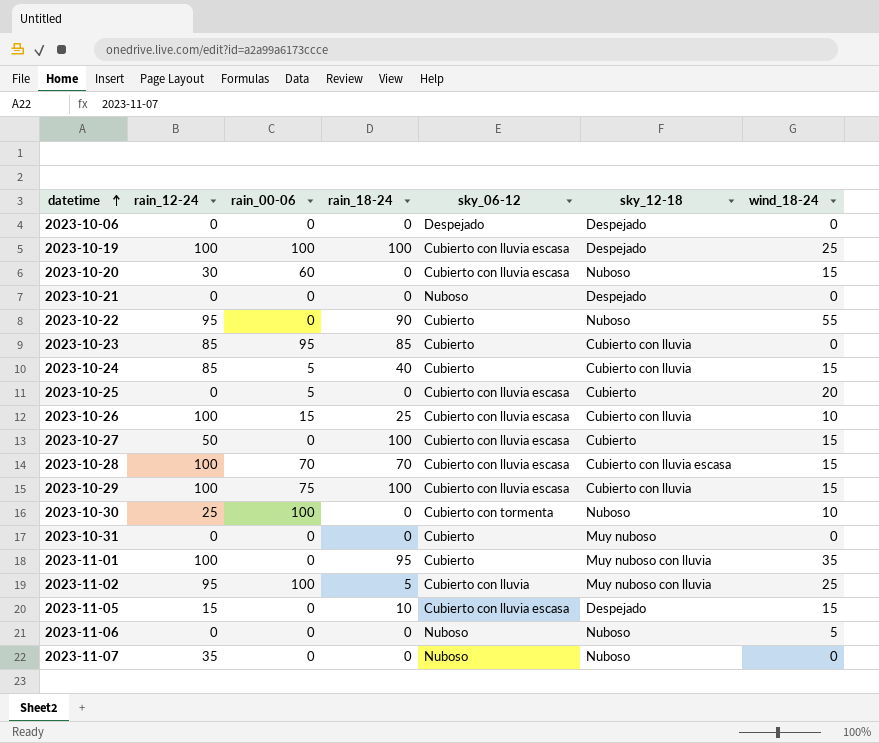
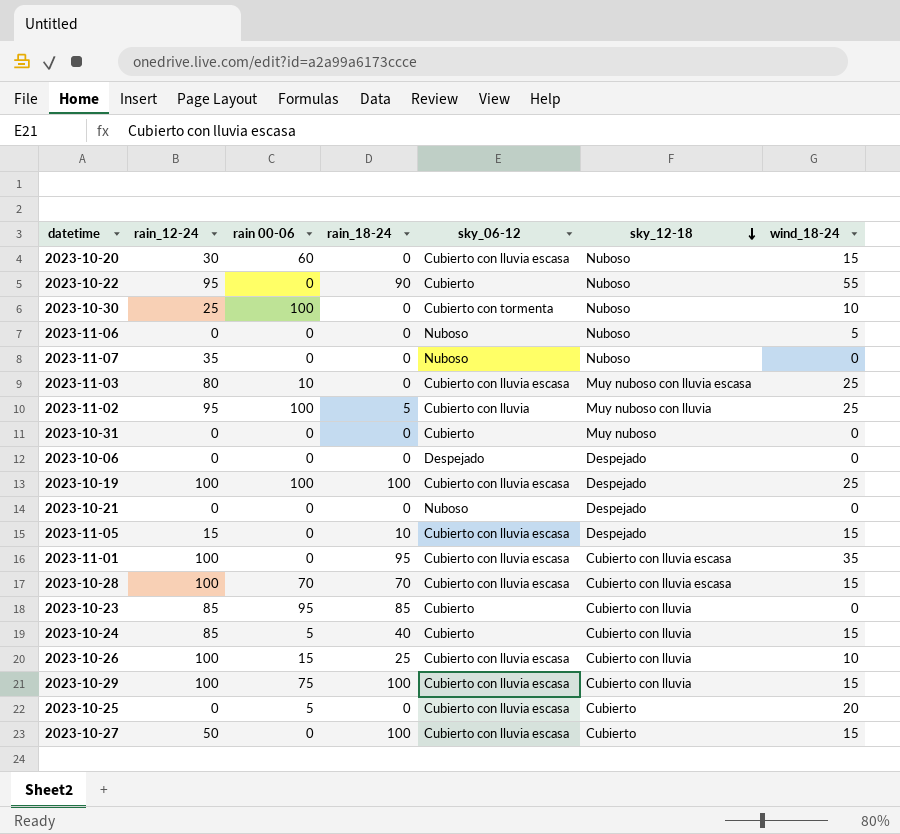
row order: datetime ascending -> sky_12-18 descending
column name: rain_00-06 -> rain 00-06
row 2023-11-03: none -> 80 | 10 | 0 | Cubierto con lluvia escasa | Muy nuboso con lluvia escasa | 25
2023-11-01 | sky_06-12: Cubierto -> Cubierto con lluvia escasa
2023-11-01 | sky_12-18: Muy nuboso con lluvia -> Cubierto con lluvia escasa

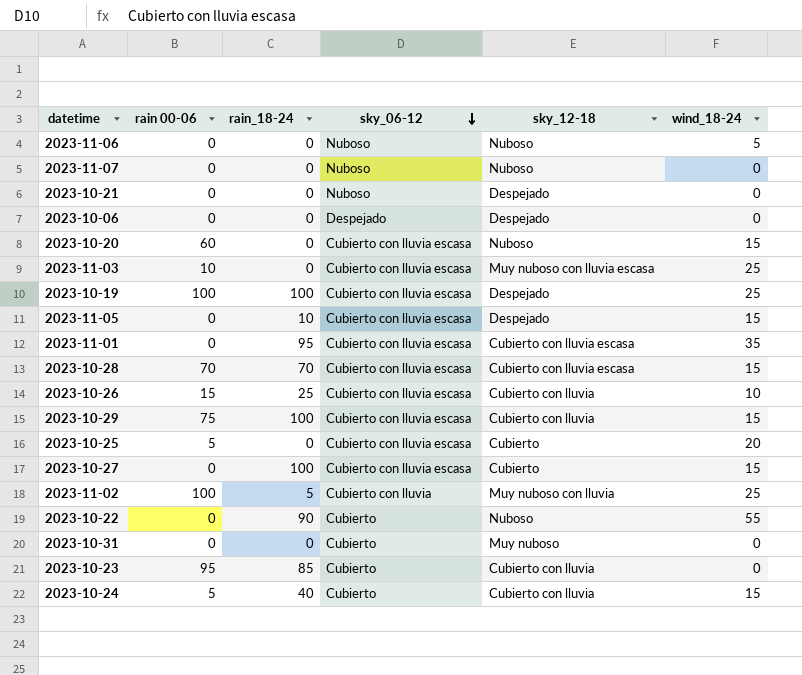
row order: sky_12-18 descending -> sky_06-12 descending
column rain_12-24 | position: 2 -> none
row 2023-10-30: 25 | 100 | 0 | Cubierto con tormenta | Nuboso | 10 -> none

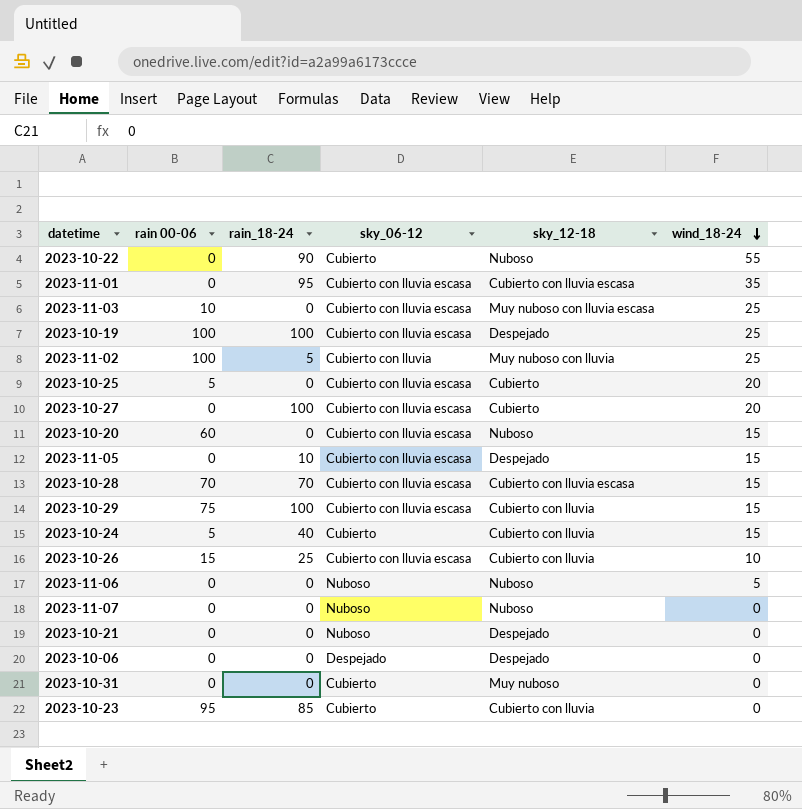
row order: sky_06-12 descending -> wind_18-24 descending
2023-10-27 | wind_18-24: 15 -> 20

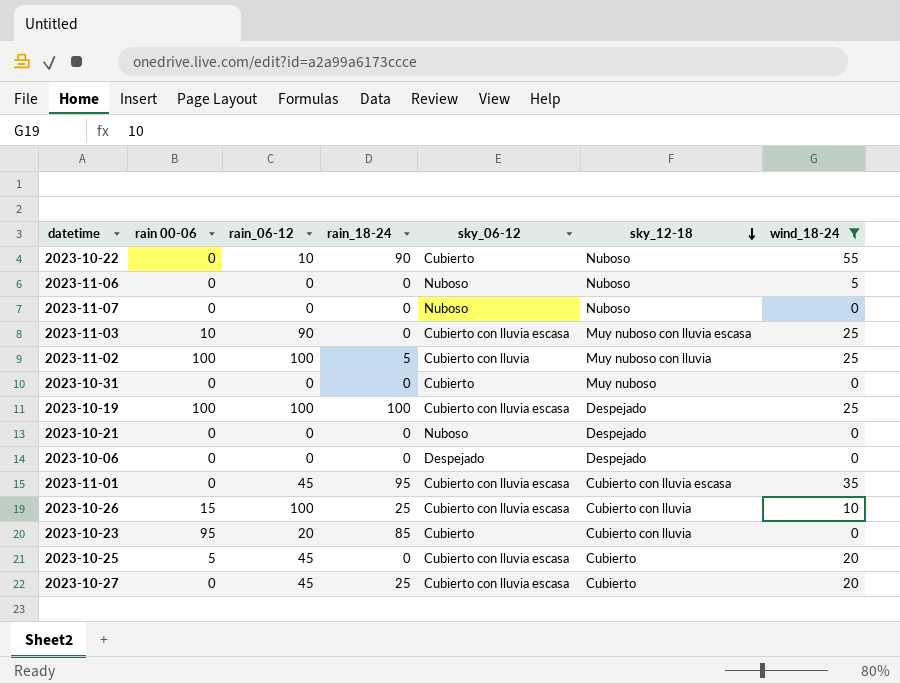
filter: none -> wind_18-24 != 15
row order: wind_18-24 descending -> sky_12-18 descending
column rain_06-12 | position: none -> 3
2023-10-27 | rain_18-24: 100 -> 25

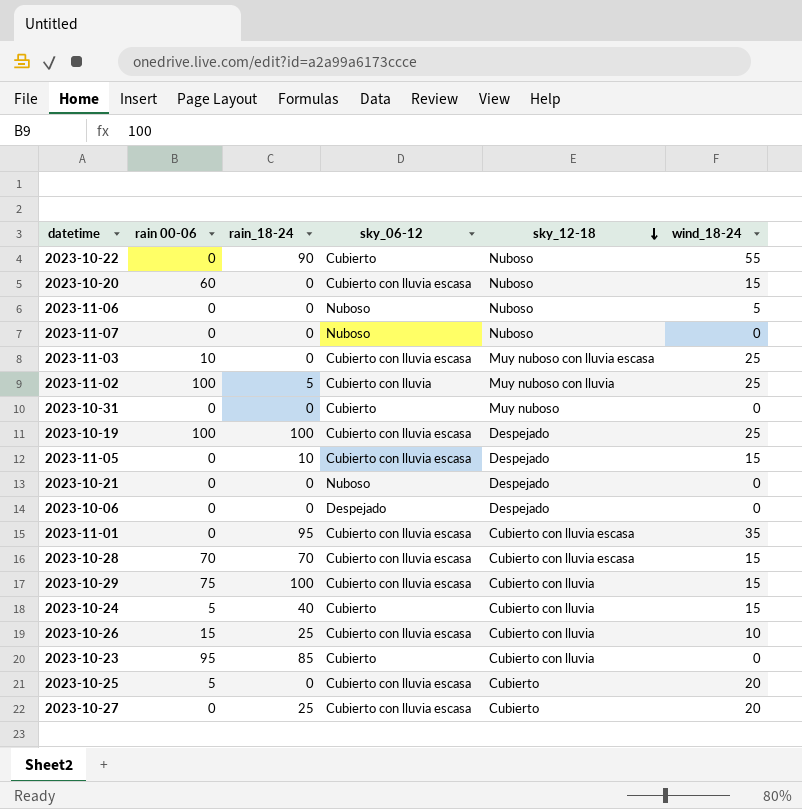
filter: wind_18-24 != 15 -> none
column rain_06-12 | position: 3 -> none

